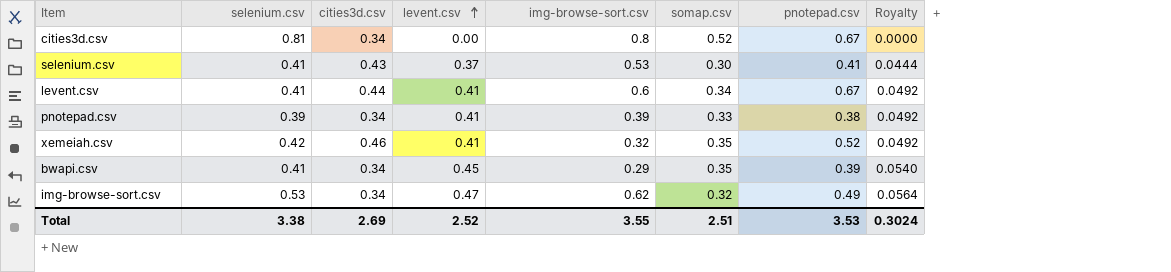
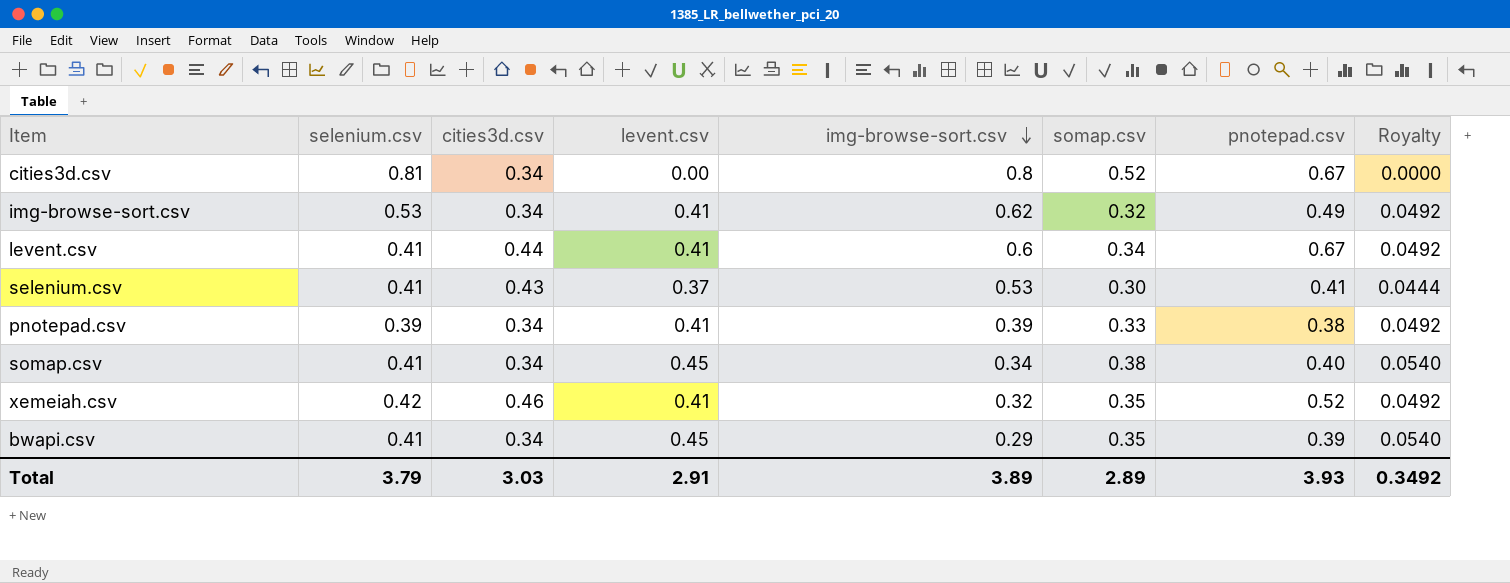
row order: levent.csv ascending -> img-browse-sort.csv descending
img-browse-sort.csv | levent.csv: 0.47 -> 0.41
img-browse-sort.csv | Royalty: 0.0564 -> 0.0492
row somap.csv: none -> 0.41 | 0.34 | 0.45 | 0.34 | 0.38 | 0.40 | 0.0540
Total | selenium.csv: 3.38 -> 3.79
Total | cities3d.csv: 2.69 -> 3.03
Total | levent.csv: 2.52 -> 2.91
Total | img-browse-sort.csv: 3.55 -> 3.89
Total | somap.csv: 2.51 -> 2.89
Total | pnotepad.csv: 3.53 -> 3.93
Total | Royalty: 0.3024 -> 0.3492

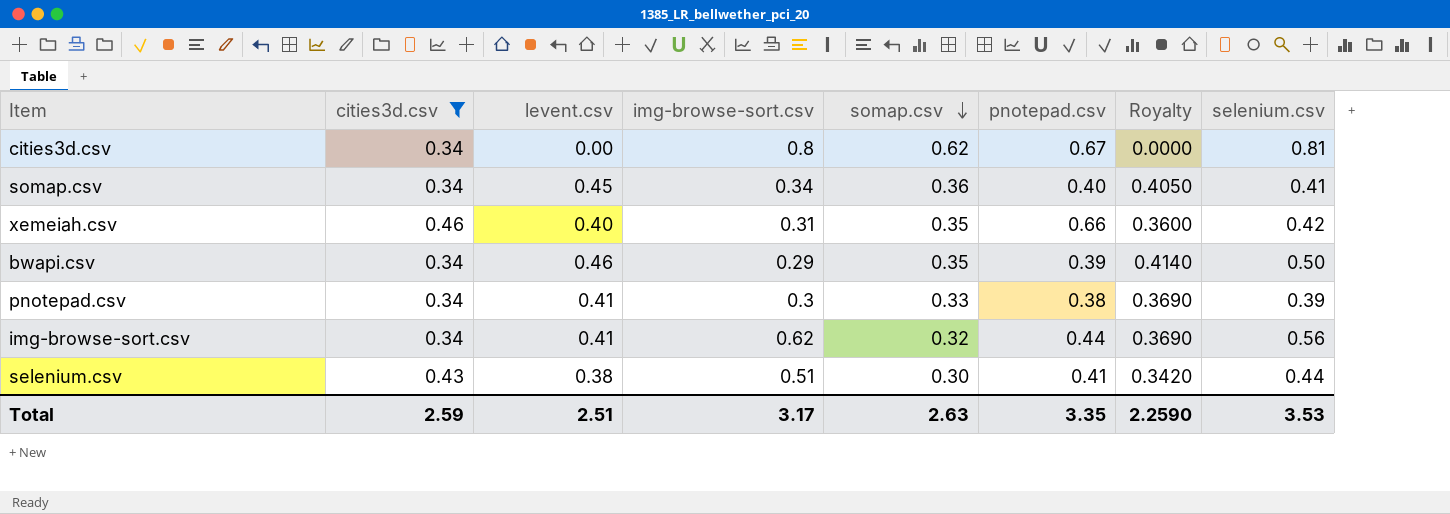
filter: none -> cities3d.csv != 0.44
row order: img-browse-sort.csv descending -> somap.csv descending
column Royalty | formula: [levent.csv] * 0.12 -> [levent.csv] * 0.9
column selenium.csv | position: 2 -> 8
cities3d.csv | somap.csv: 0.52 -> 0.62
somap.csv | somap.csv: 0.38 -> 0.36
xemeiah.csv | levent.csv: 0.41 -> 0.40
xemeiah.csv | img-browse-sort.csv: 0.32 -> 0.31
xemeiah.csv | pnotepad.csv: 0.52 -> 0.66
bwapi.csv | levent.csv: 0.45 -> 0.46
bwapi.csv | selenium.csv: 0.41 -> 0.50
pnotepad.csv | img-browse-sort.csv: 0.39 -> 0.3
img-browse-sort.csv | pnotepad.csv: 0.49 -> 0.44
img-browse-sort.csv | selenium.csv: 0.53 -> 0.56
selenium.csv | levent.csv: 0.37 -> 0.38
selenium.csv | img-browse-sort.csv: 0.53 -> 0.51
selenium.csv | selenium.csv: 0.41 -> 0.44
Total | cities3d.csv: 3.03 -> 2.59
Total | levent.csv: 2.91 -> 2.51
Total | img-browse-sort.csv: 3.89 -> 3.17
Total | somap.csv: 2.89 -> 2.63
Total | pnotepad.csv: 3.93 -> 3.35
Total | Royalty: 0.3492 -> 2.2590
Total | selenium.csv: 3.79 -> 3.53

